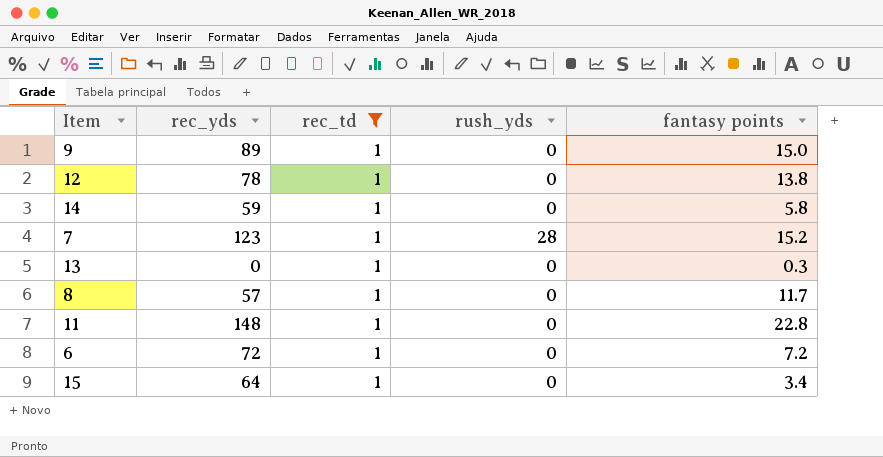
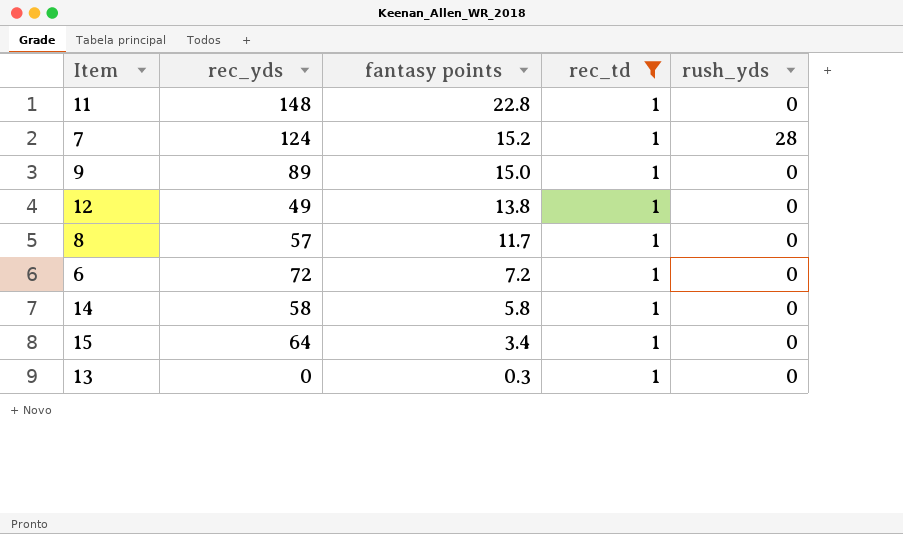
row order: none -> fantasy points descending
column fantasy points | position: 5 -> 3
7 | rec_yds: 123 -> 124
12 | rec_yds: 78 -> 49
14 | rec_yds: 59 -> 58

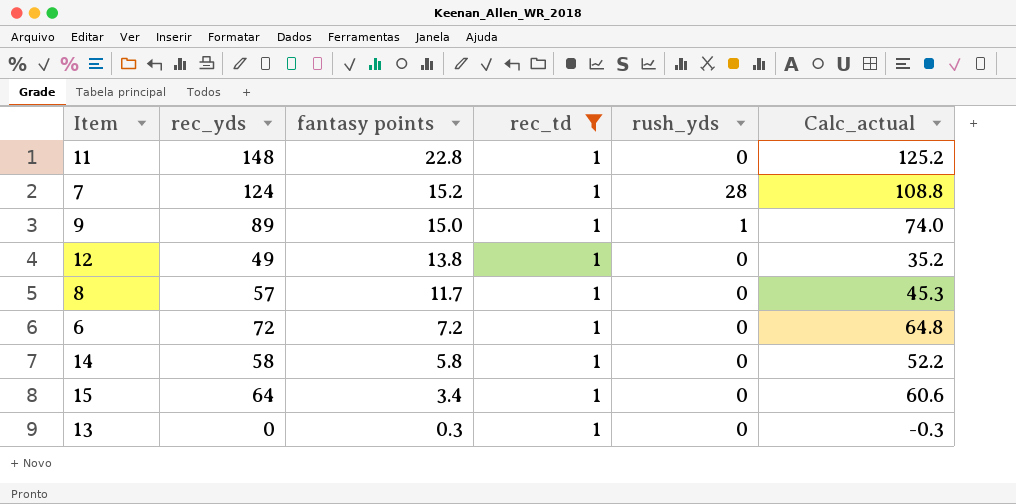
column Calc_actual | formula: none -> [rec_yds] - [fantasy points]
9 | rush_yds: 0 -> 1

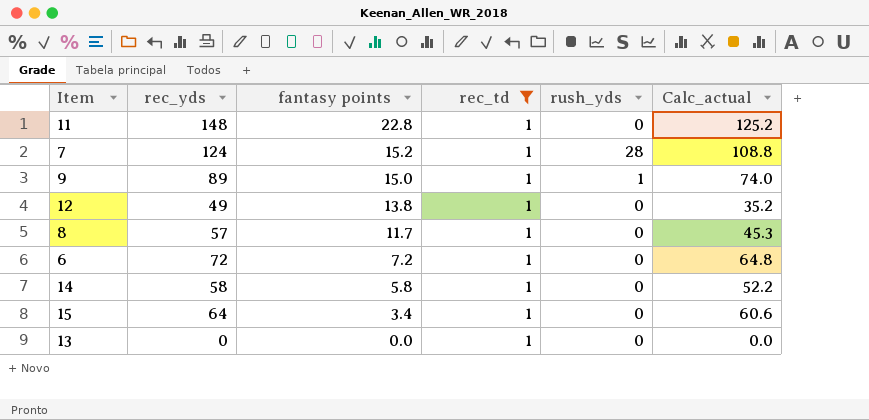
13 | fantasy points: 0.3 -> 0.0
13 | Calc_actual: -0.3 -> 0.0

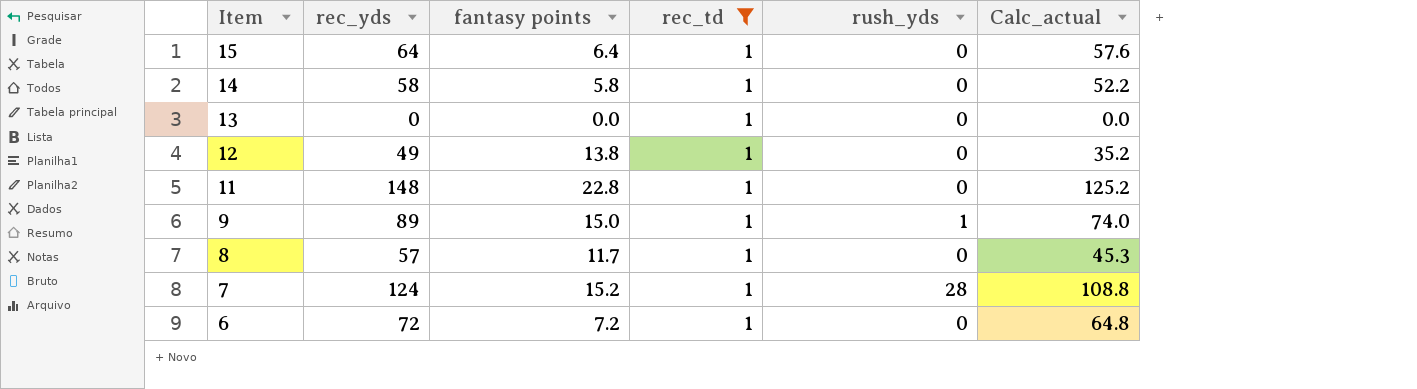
row order: fantasy points descending -> Item descending
15 | fantasy points: 3.4 -> 6.4
15 | Calc_actual: 60.6 -> 57.6

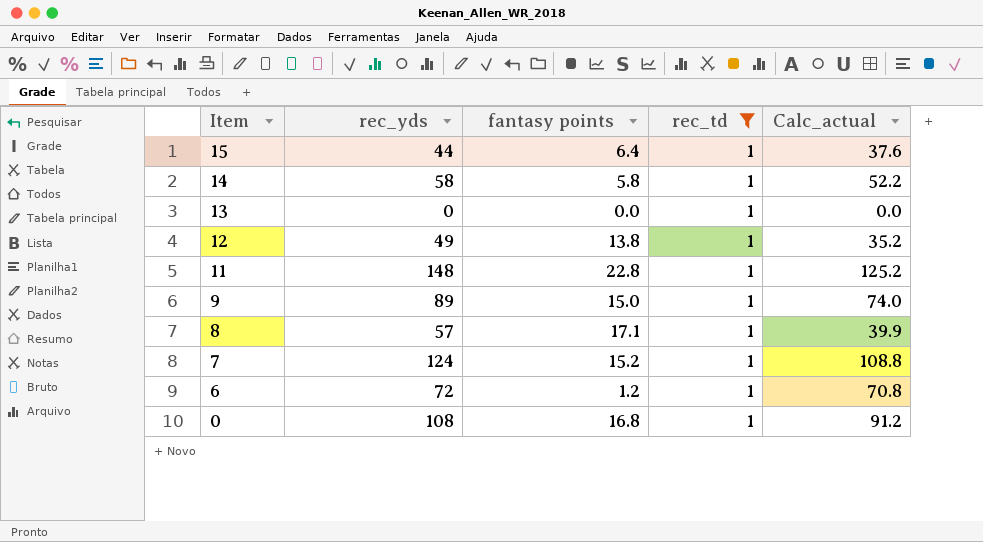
column rush_yds | position: 5 -> none
15 | rec_yds: 64 -> 44
15 | Calc_actual: 57.6 -> 37.6
8 | fantasy points: 11.7 -> 17.1
8 | Calc_actual: 45.3 -> 39.9
6 | fantasy points: 7.2 -> 1.2
6 | Calc_actual: 64.8 -> 70.8
row 0: none -> 108 | 16.8 | 1 | 91.2

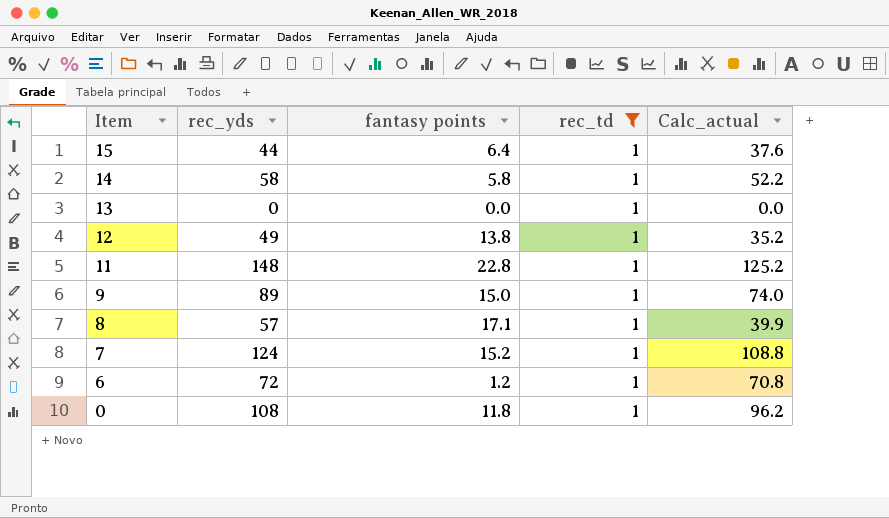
0 | fantasy points: 16.8 -> 11.8
0 | Calc_actual: 91.2 -> 96.2

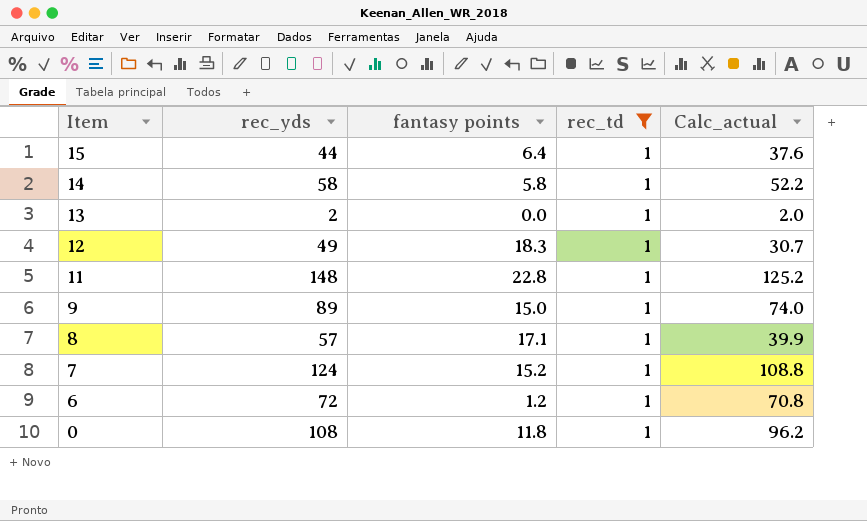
13 | rec_yds: 0 -> 2
13 | Calc_actual: 0.0 -> 2.0
12 | fantasy points: 13.8 -> 18.3
12 | Calc_actual: 35.2 -> 30.7

